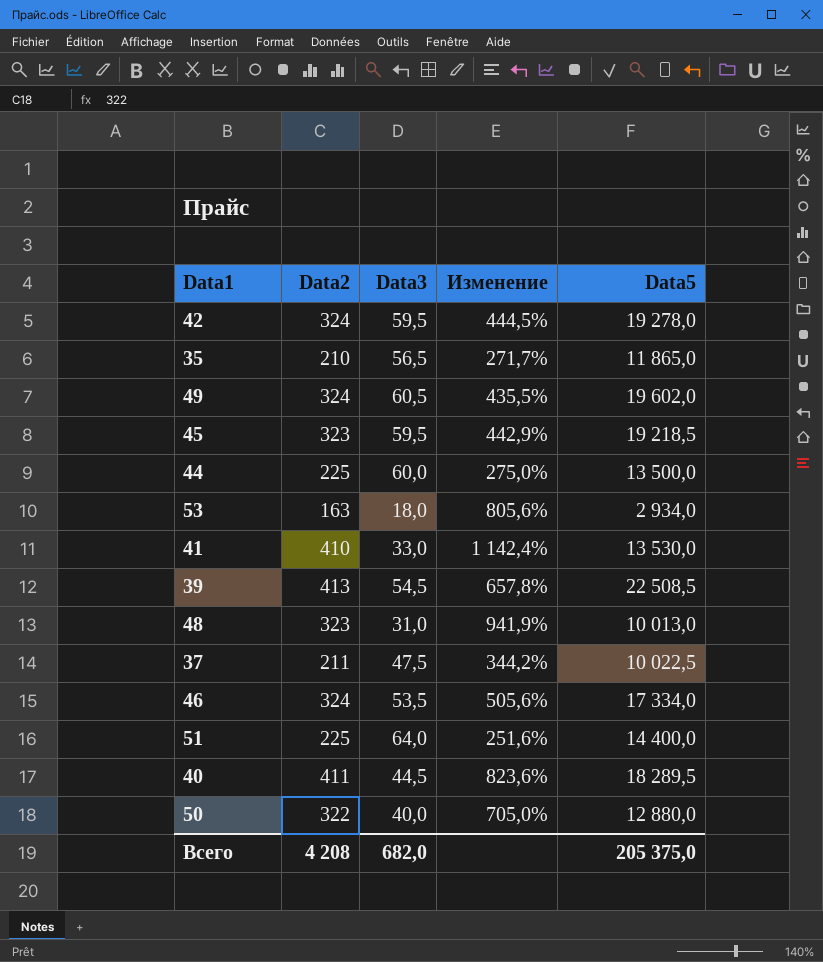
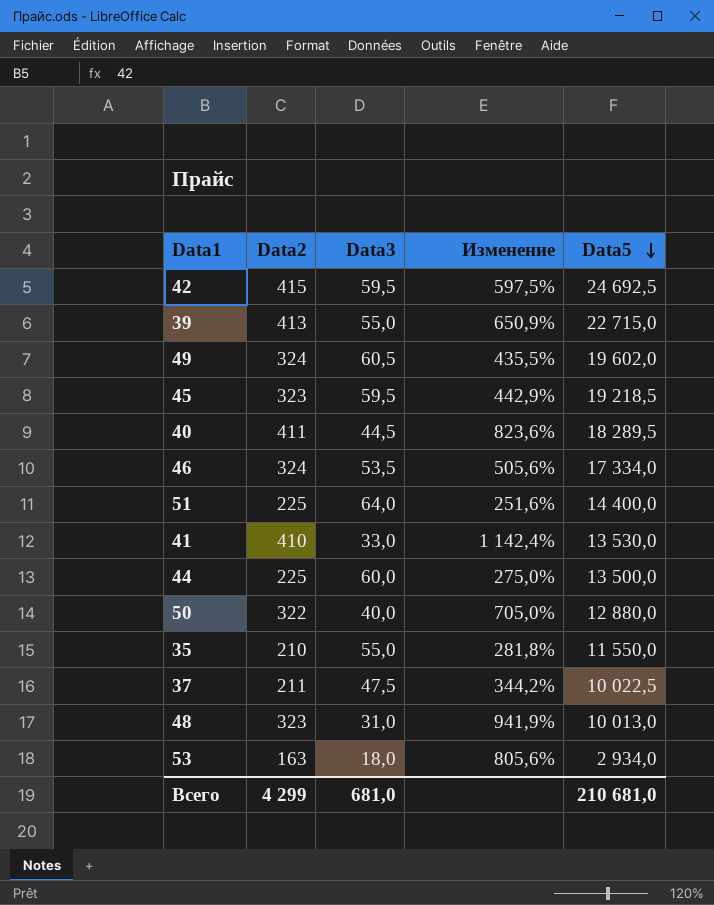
row order: none -> Data5 descending
42 | Data2: 324 -> 415
42 | Изменение: 444,5% -> 597,5%
42 | Data5: 19 278,0 -> 24 692,5
39 | Data3: 54,5 -> 55,0
39 | Изменение: 657,8% -> 650,9%
39 | Data5: 22 508,5 -> 22 715,0
35 | Data3: 56,5 -> 55,0
35 | Изменение: 271,7% -> 281,8%
35 | Data5: 11 865,0 -> 11 550,0
Всего | Data2: 4 208 -> 4 299
Всего | Data3: 682,0 -> 681,0
Всего | Data5: 205 375,0 -> 210 681,0

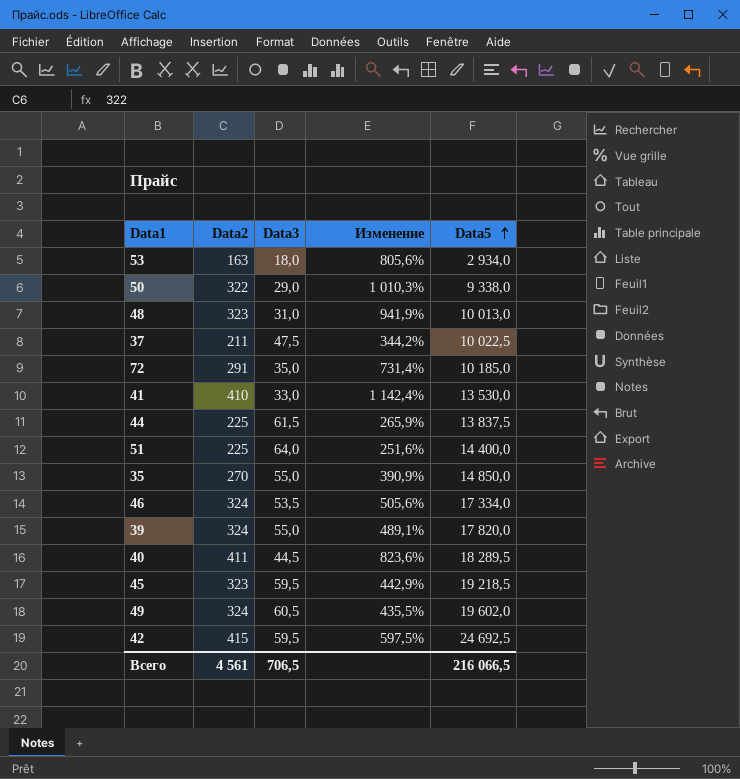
row order: Data5 descending -> Data5 ascending
50 | Data3: 40,0 -> 29,0
50 | Изменение: 705,0% -> 1 010,3%
50 | Data5: 12 880,0 -> 9 338,0
row 72: none -> 291 | 35,0 | 731,4% | 10 185,0
44 | Data3: 60,0 -> 61,5
44 | Изменение: 275,0% -> 265,9%
44 | Data5: 13 500,0 -> 13 837,5
35 | Data2: 210 -> 270
35 | Изменение: 281,8% -> 390,9%
35 | Data5: 11 550,0 -> 14 850,0
39 | Data2: 413 -> 324
39 | Изменение: 650,9% -> 489,1%
39 | Data5: 22 715,0 -> 17 820,0
Всего | Data2: 4 299 -> 4 561
Всего | Data3: 681,0 -> 706,5
Всего | Data5: 210 681,0 -> 216 066,5

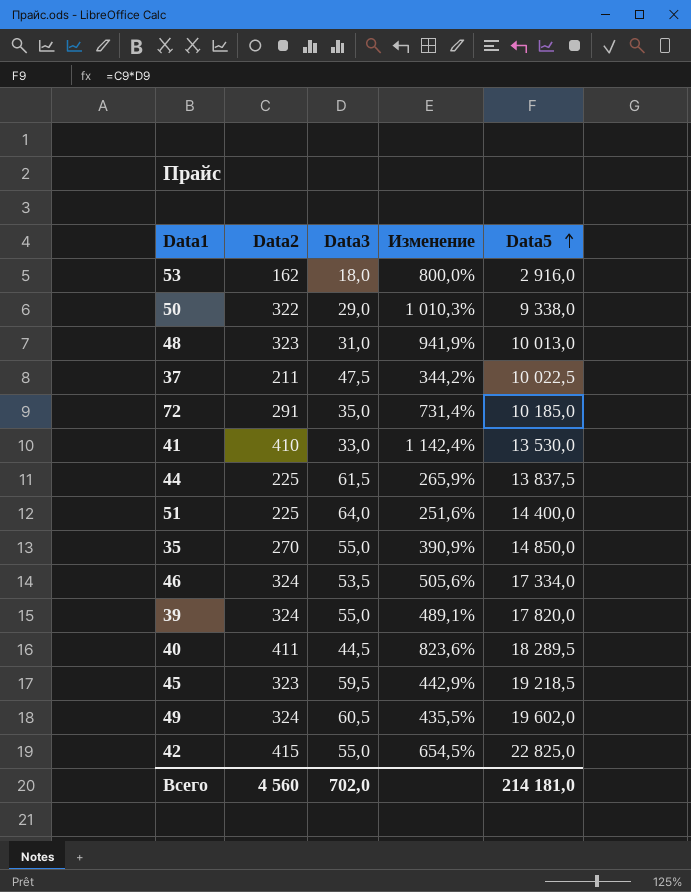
53 | Data2: 163 -> 162
53 | Изменение: 805,6% -> 800,0%
53 | Data5: 2 934,0 -> 2 916,0
42 | Data3: 59,5 -> 55,0
42 | Изменение: 597,5% -> 654,5%
42 | Data5: 24 692,5 -> 22 825,0
Всего | Data2: 4 561 -> 4 560
Всего | Data3: 706,5 -> 702,0
Всего | Data5: 216 066,5 -> 214 181,0

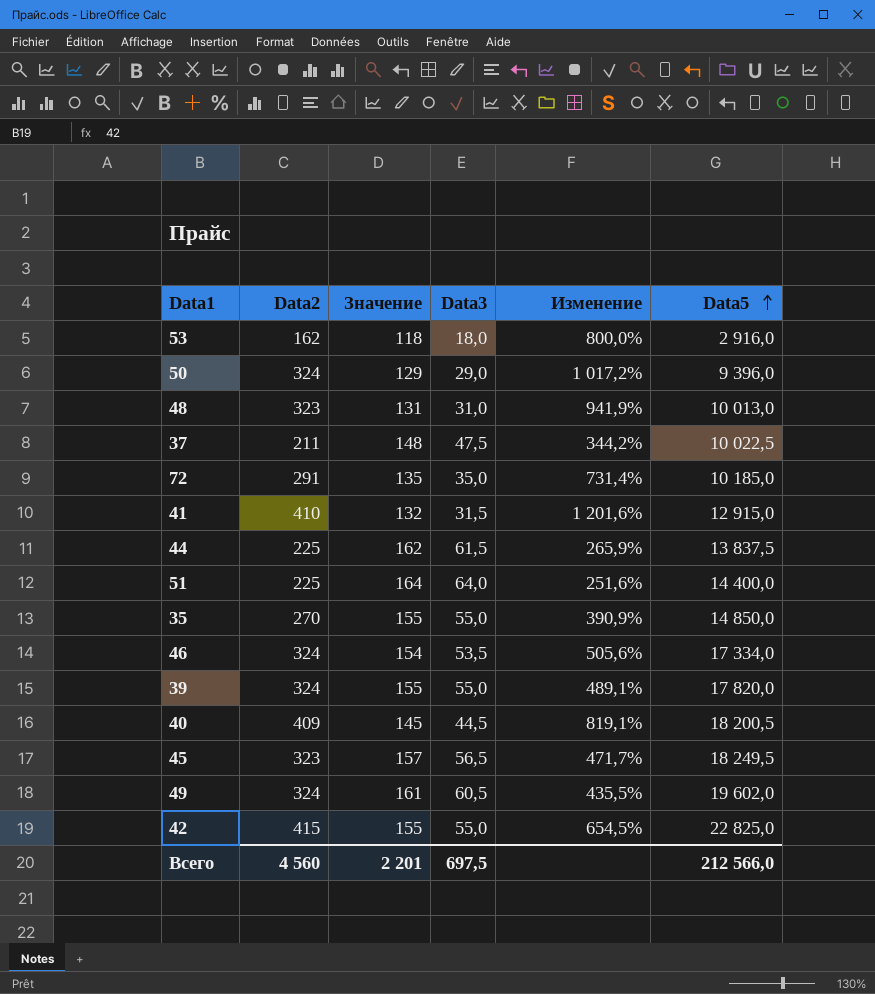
column Значение | formula: none -> [Data3] + 100
50 | Data2: 322 -> 324
50 | Изменение: 1 010,3% -> 1 017,2%
50 | Data5: 9 338,0 -> 9 396,0
41 | Data3: 33,0 -> 31,5
41 | Изменение: 1 142,4% -> 1 201,6%
41 | Data5: 13 530,0 -> 12 915,0
40 | Data2: 411 -> 409
40 | Изменение: 823,6% -> 819,1%
40 | Data5: 18 289,5 -> 18 200,5
45 | Data3: 59,5 -> 56,5
45 | Изменение: 442,9% -> 471,7%
45 | Data5: 19 218,5 -> 18 249,5
Всего | Data3: 702,0 -> 697,5
Всего | Data5: 214 181,0 -> 212 566,0

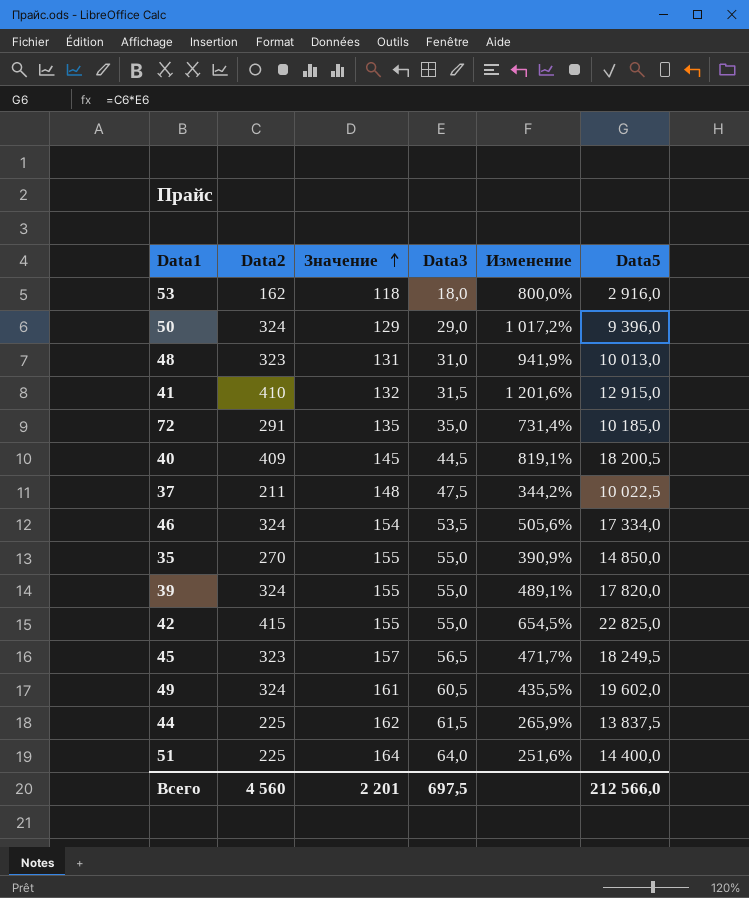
row order: Data5 ascending -> Значение ascending

